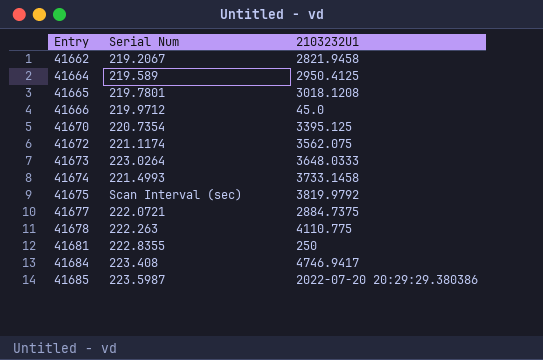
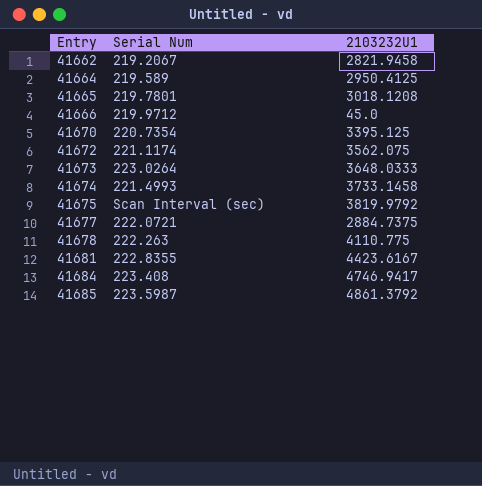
41681 | 2103232U1: 250 -> 4423.6167
41685 | 2103232U1: 2022-07-20 20:29:29.380386 -> 4861.3792

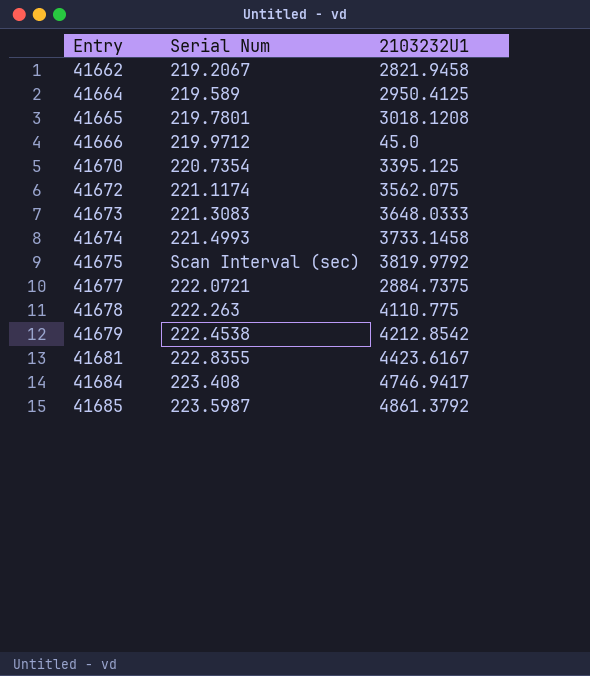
41673 | Serial Num: 223.0264 -> 221.3083
row 41679: none -> 222.4538 | 4212.8542

